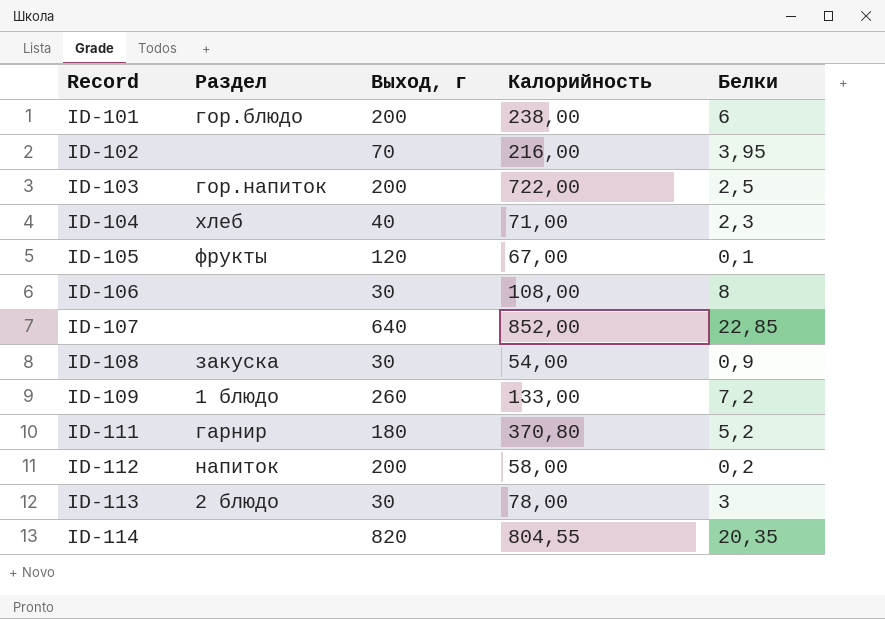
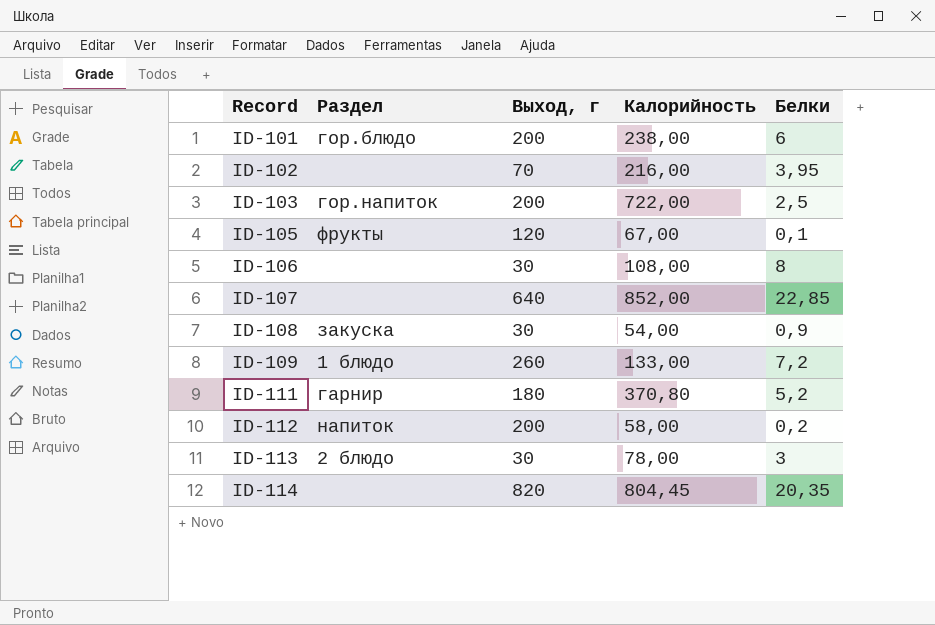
row ID-104: хлеб | 40 | 71,00 | 2,3 -> none
ID-114 | Калорийность: 804,55 -> 804,45

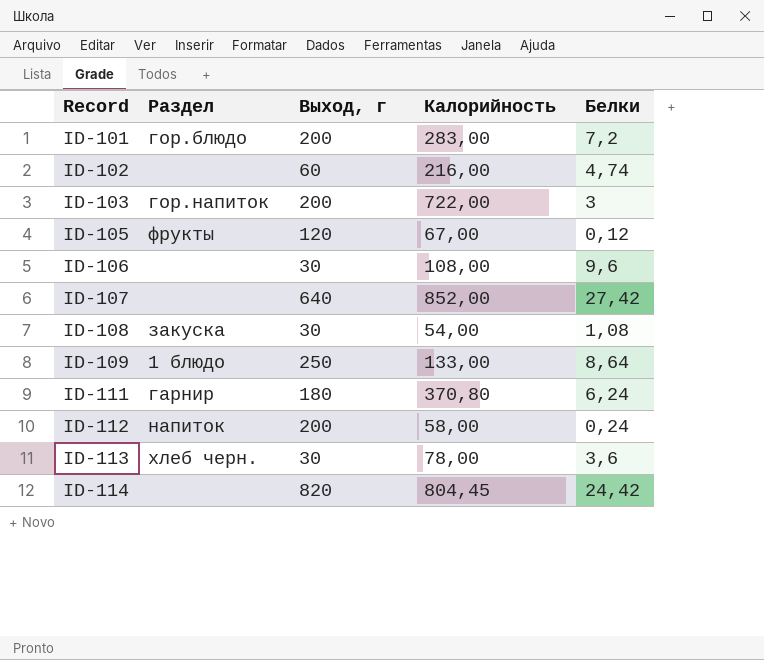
ID-101 | Калорийность: 238,00 -> 283,00
ID-101 | Белки: 6 -> 7,2
ID-102 | Выход, г: 70 -> 60
ID-102 | Белки: 3,95 -> 4,74
ID-103 | Белки: 2,5 -> 3
ID-105 | Белки: 0,1 -> 0,12
ID-106 | Белки: 8 -> 9,6
ID-107 | Белки: 22,85 -> 27,42
ID-108 | Белки: 0,9 -> 1,08
ID-109 | Выход, г: 260 -> 250
ID-109 | Белки: 7,2 -> 8,64
ID-111 | Белки: 5,2 -> 6,24
ID-112 | Белки: 0,2 -> 0,24
ID-113 | Раздел: 2 блюдо -> хлеб черн.
ID-113 | Белки: 3 -> 3,6
ID-114 | Белки: 20,35 -> 24,42

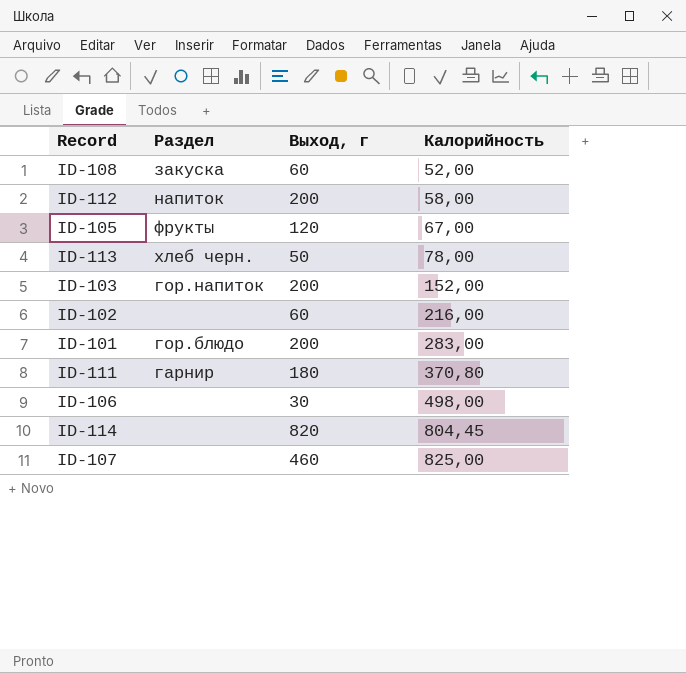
row order: Record ascending -> Калорийность ascending
column Белки | position: 5 -> none
row ID-109: 1 блюдо | 250 | 133,00 | 8,64 -> none
ID-108 | Выход, г: 30 -> 60
ID-108 | Калорийность: 54,00 -> 52,00
ID-113 | Выход, г: 30 -> 50
ID-103 | Калорийность: 722,00 -> 152,00
ID-106 | Калорийность: 108,00 -> 498,00
ID-107 | Выход, г: 640 -> 460
ID-107 | Калорийность: 852,00 -> 825,00

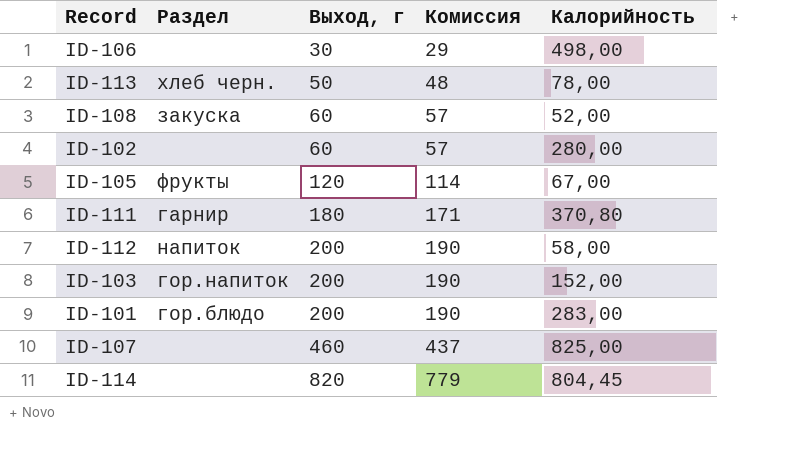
row order: Калорийность ascending -> Выход, г ascending
column Комиссия | formula: none -> [Выход, г] * 0,95
ID-102 | Калорийность: 216,00 -> 280,00

